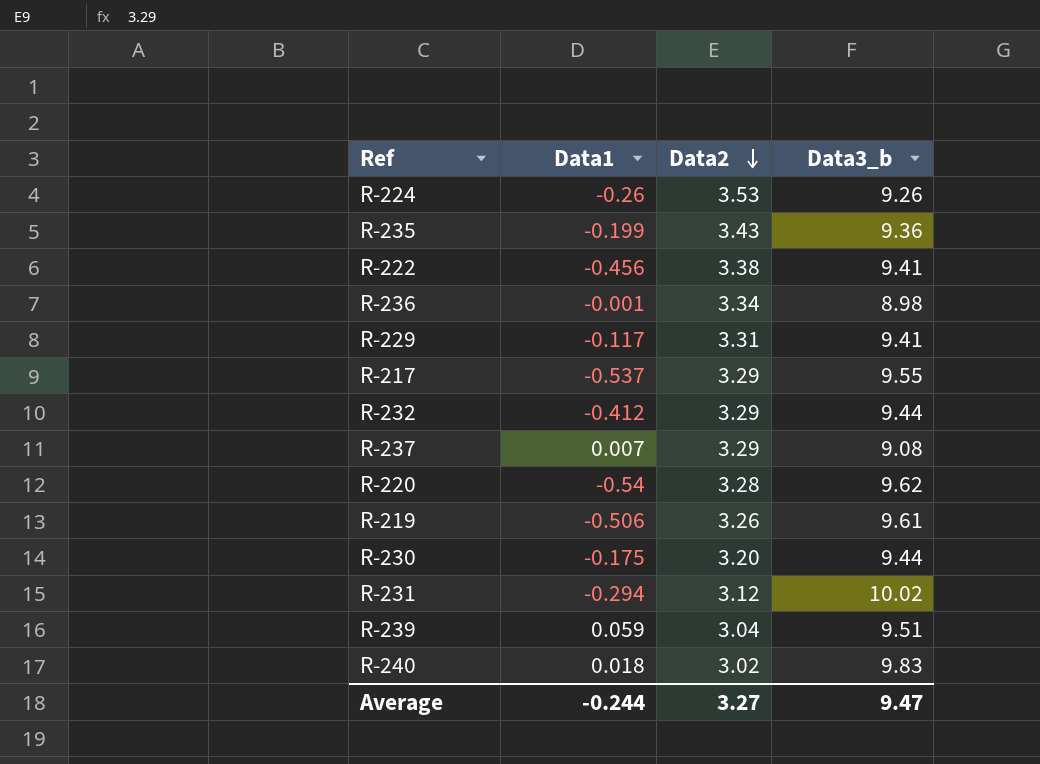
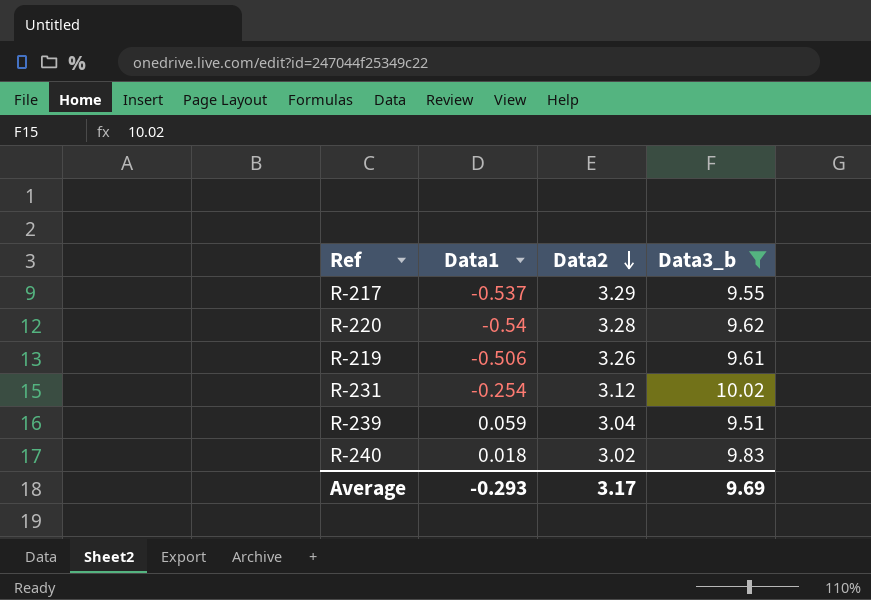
filter: none -> Data3_b >= 9.51
R-231 | Data1: -0.294 -> -0.254
Average | Data1: -0.244 -> -0.293
Average | Data2: 3.27 -> 3.17
Average | Data3_b: 9.47 -> 9.69

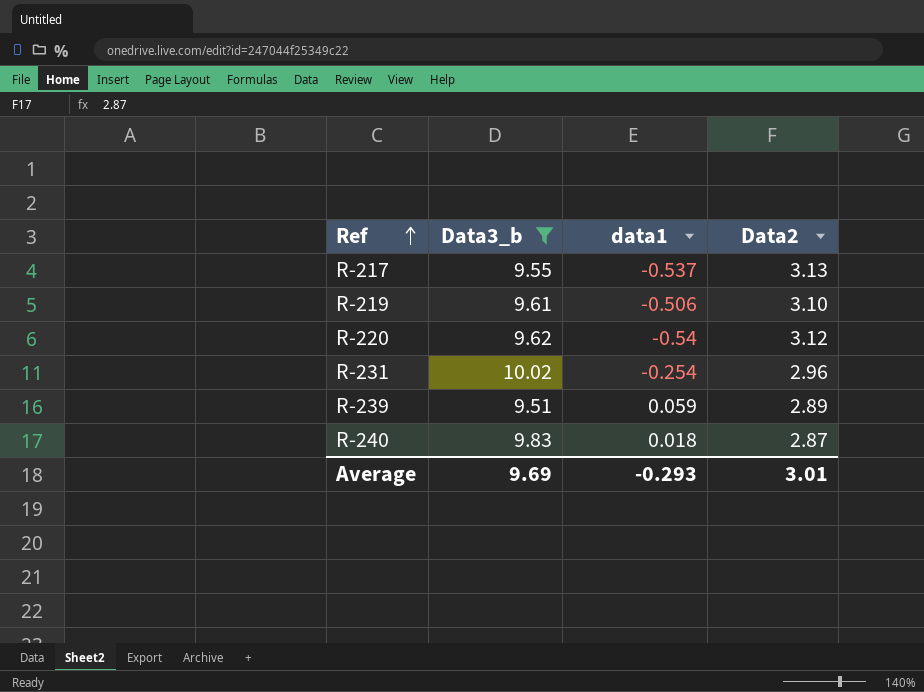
row order: Data2 descending -> Ref ascending
column Data3_b | position: 4 -> 2
column name: Data1 -> data1
R-217 | Data2: 3.29 -> 3.13
R-219 | Data2: 3.26 -> 3.10
R-220 | Data2: 3.28 -> 3.12
R-231 | Data2: 3.12 -> 2.96
R-239 | Data2: 3.04 -> 2.89
R-240 | Data2: 3.02 -> 2.87
Average | Data2: 3.17 -> 3.01

